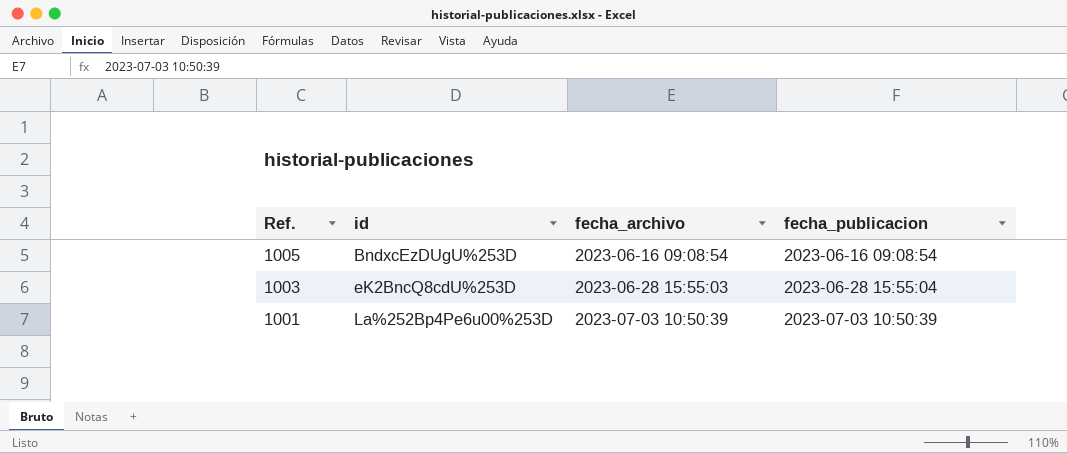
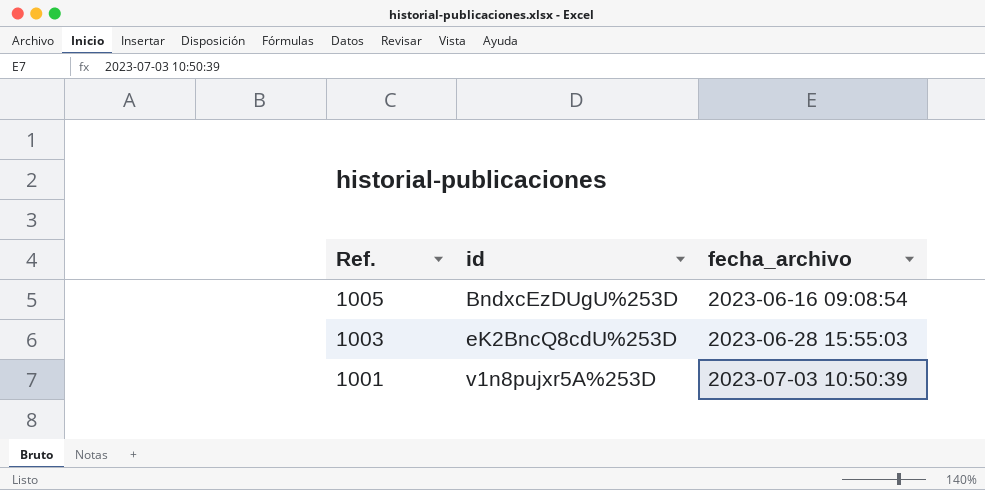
column fecha_publicacion | position: 4 -> none
1001 | id: La%252Bp4Pe6u00%253D -> v1n8pujxr5A%253D

